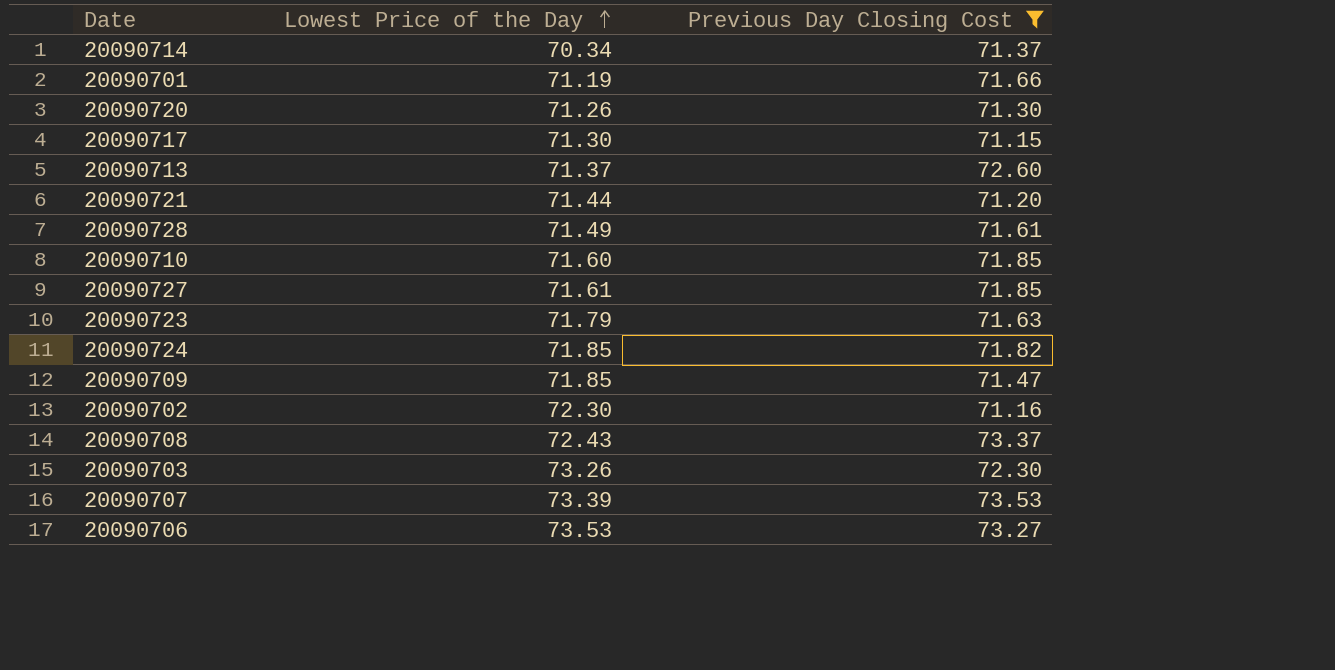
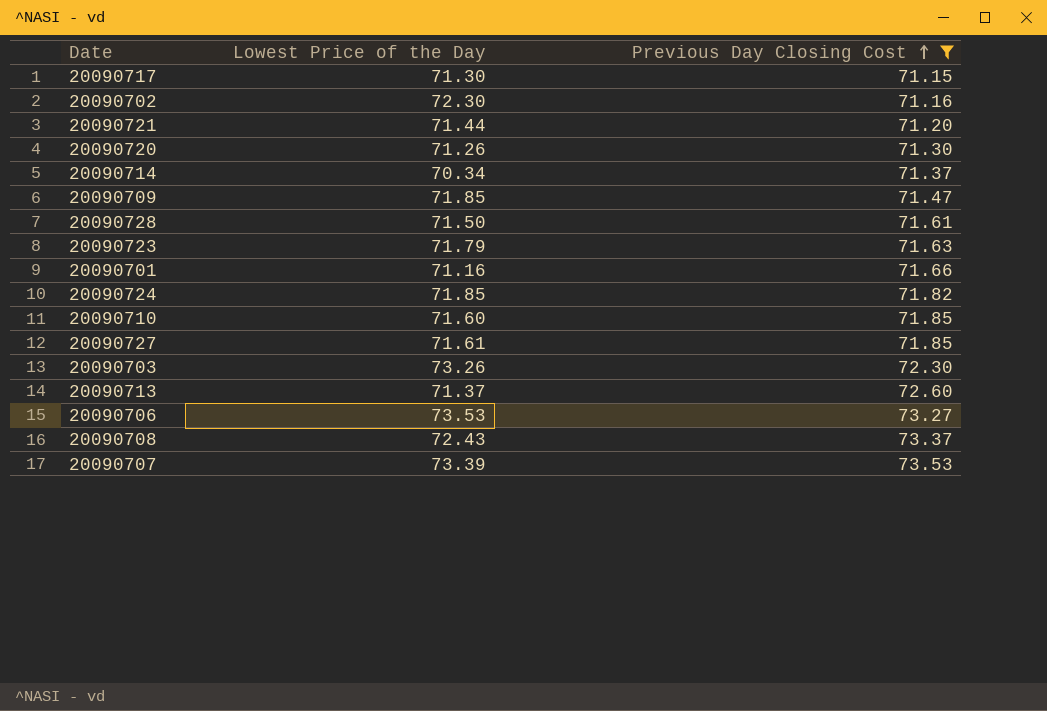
row order: Lowest Price of the Day ascending -> Previous Day Closing Cost ascending
20090728 | Lowest Price of the Day: 71.49 -> 71.50
20090701 | Lowest Price of the Day: 71.19 -> 71.16

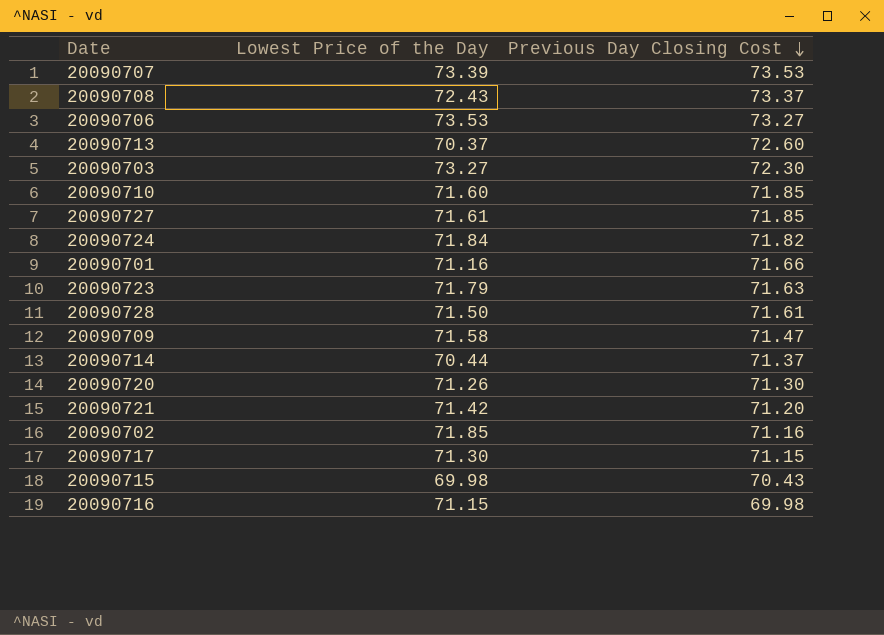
filter: Previous Day Closing Cost >= 71.15 -> none
row order: Previous Day Closing Cost ascending -> Previous Day Closing Cost descending
20090713 | Lowest Price of the Day: 71.37 -> 70.37
20090703 | Lowest Price of the Day: 73.26 -> 73.27
20090724 | Lowest Price of the Day: 71.85 -> 71.84
20090709 | Lowest Price of the Day: 71.85 -> 71.58
20090714 | Lowest Price of the Day: 70.34 -> 70.44
20090721 | Lowest Price of the Day: 71.44 -> 71.42
20090702 | Lowest Price of the Day: 72.30 -> 71.85

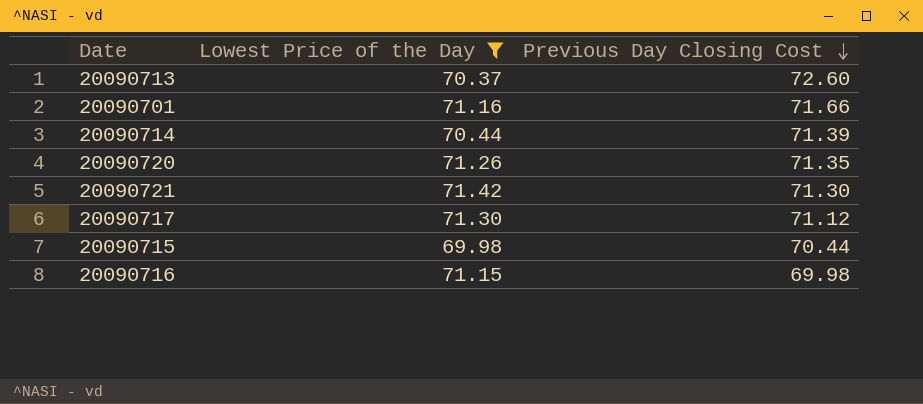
filter: none -> Lowest Price of the Day <= 71.42
20090714 | Previous Day Closing Cost: 71.37 -> 71.39
20090720 | Previous Day Closing Cost: 71.30 -> 71.35
20090721 | Previous Day Closing Cost: 71.20 -> 71.30
20090717 | Previous Day Closing Cost: 71.15 -> 71.12
20090715 | Previous Day Closing Cost: 70.43 -> 70.44

